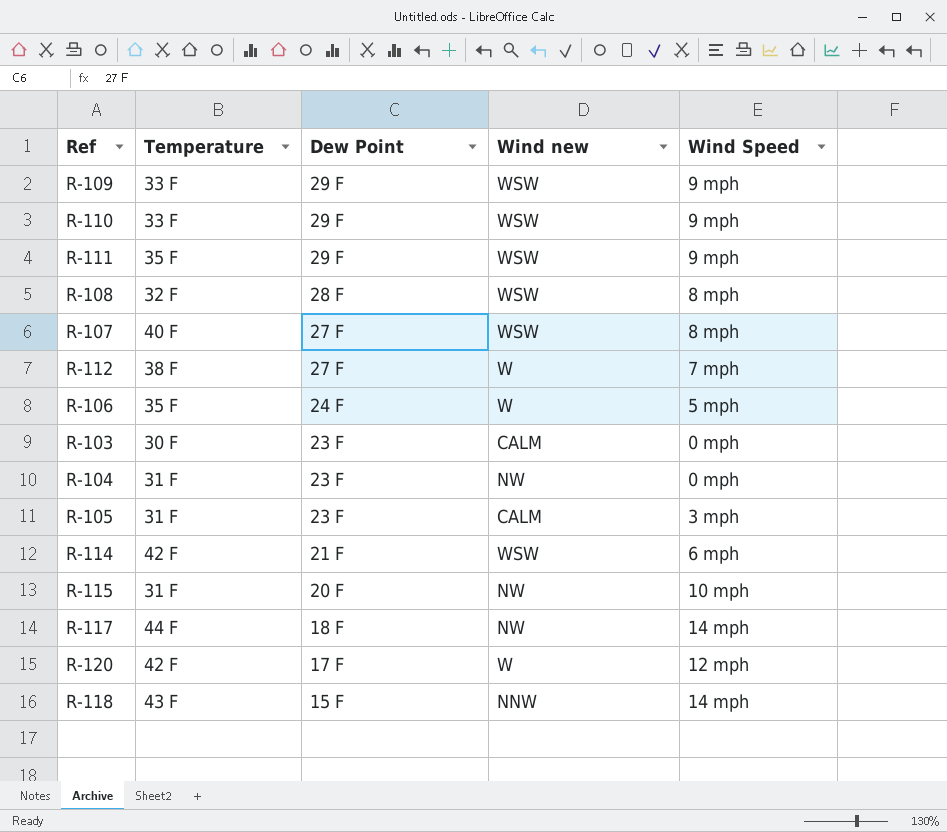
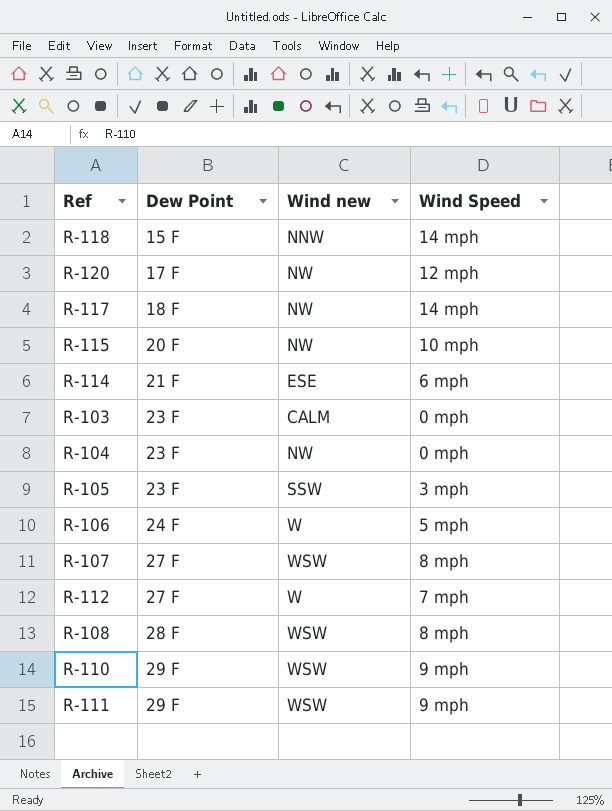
row order: Dew Point descending -> Dew Point ascending
column Temperature | position: 2 -> none
row R-109: 33 F | 29 F | WSW | 9 mph -> none
R-120 | Wind new: W -> NW
R-114 | Wind new: WSW -> ESE
R-105 | Wind new: CALM -> SSW

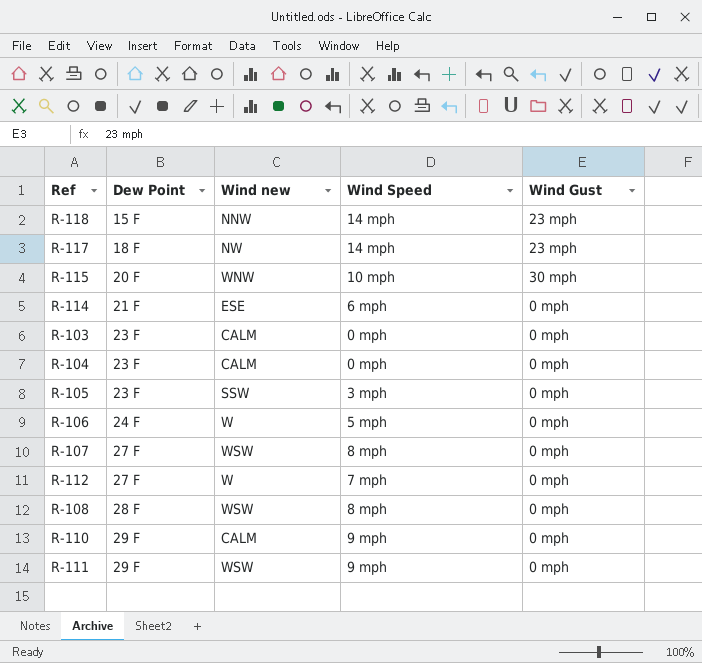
column Wind Gust | position: none -> 5
row R-120: 17 F | NW | 12 mph -> none
R-115 | Wind new: NW -> WNW
R-104 | Wind new: NW -> CALM
R-110 | Wind new: WSW -> CALM

